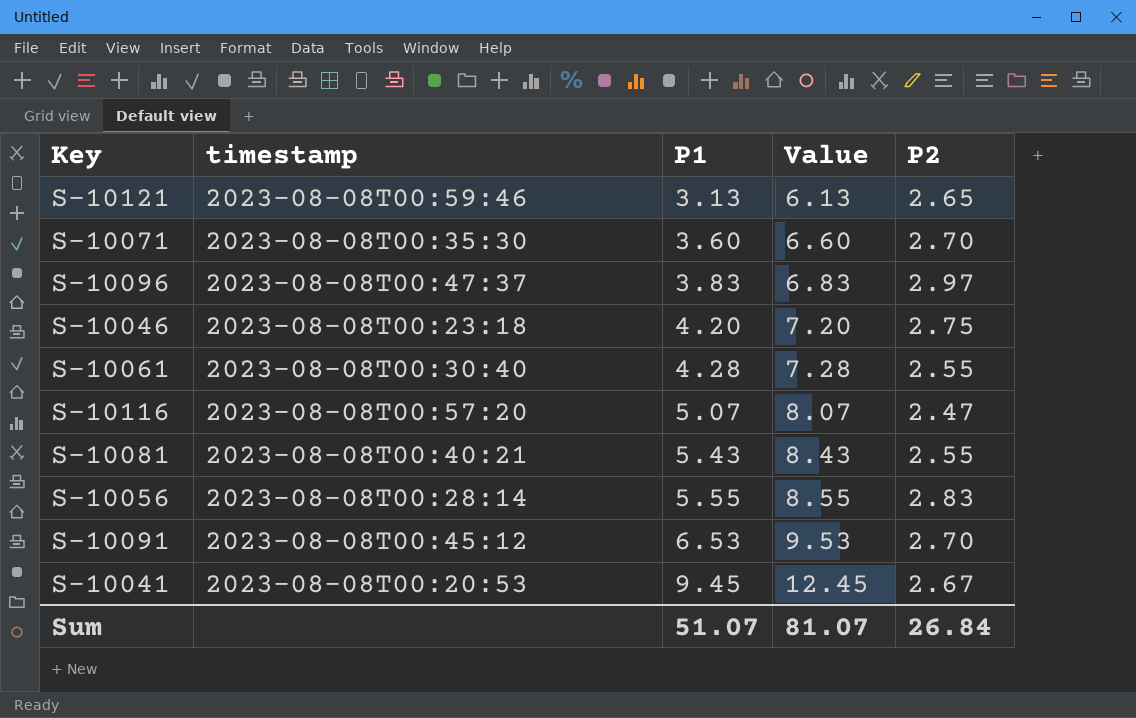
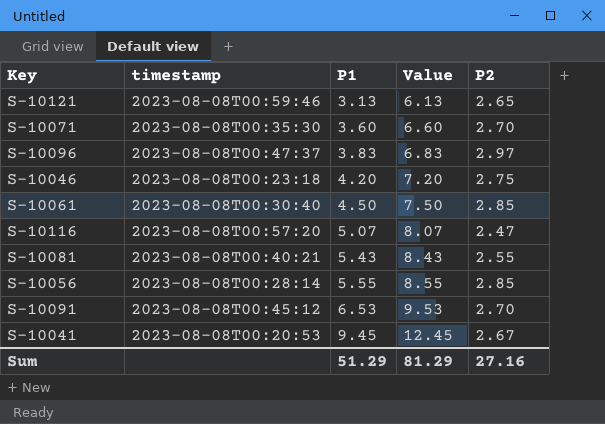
S-10061 | P1: 4.28 -> 4.50
S-10061 | Value: 7.28 -> 7.50
S-10061 | P2: 2.55 -> 2.85
S-10056 | P2: 2.83 -> 2.85
Sum | P1: 51.07 -> 51.29
Sum | Value: 81.07 -> 81.29
Sum | P2: 26.84 -> 27.16

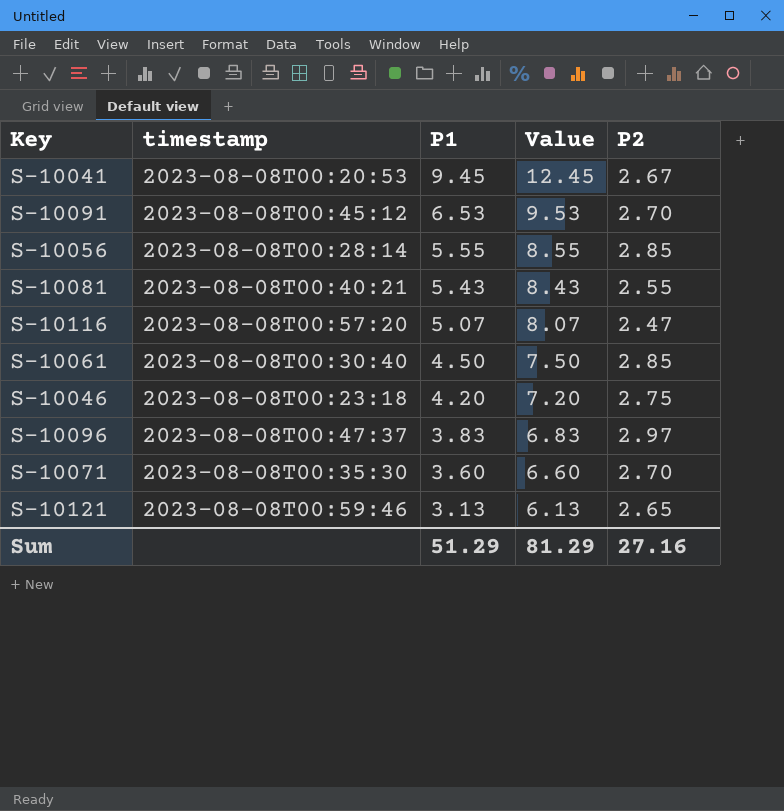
row order: P1 ascending -> P1 descending

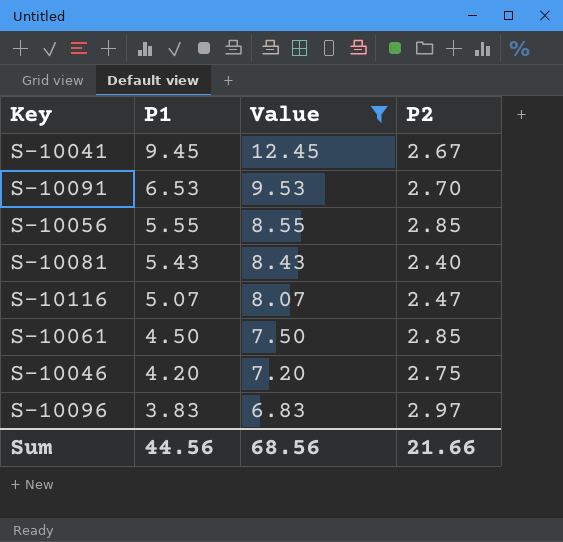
filter: none -> Value >= 6.83
column timestamp | position: 2 -> none
S-10081 | P2: 2.55 -> 2.40
Sum | P1: 51.29 -> 44.56
Sum | Value: 81.29 -> 68.56
Sum | P2: 27.16 -> 21.66

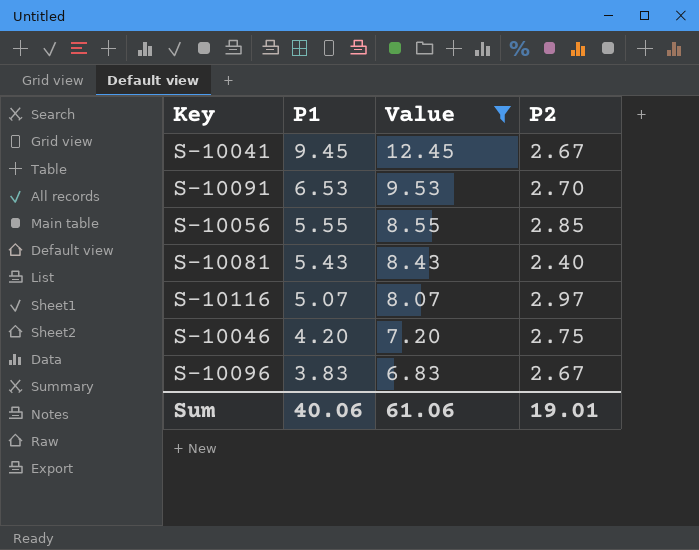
row S-10061: 4.50 | 7.50 | 2.85 -> none
S-10116 | P2: 2.47 -> 2.97
S-10096 | P2: 2.97 -> 2.67
Sum | P1: 44.56 -> 40.06
Sum | Value: 68.56 -> 61.06
Sum | P2: 21.66 -> 19.01

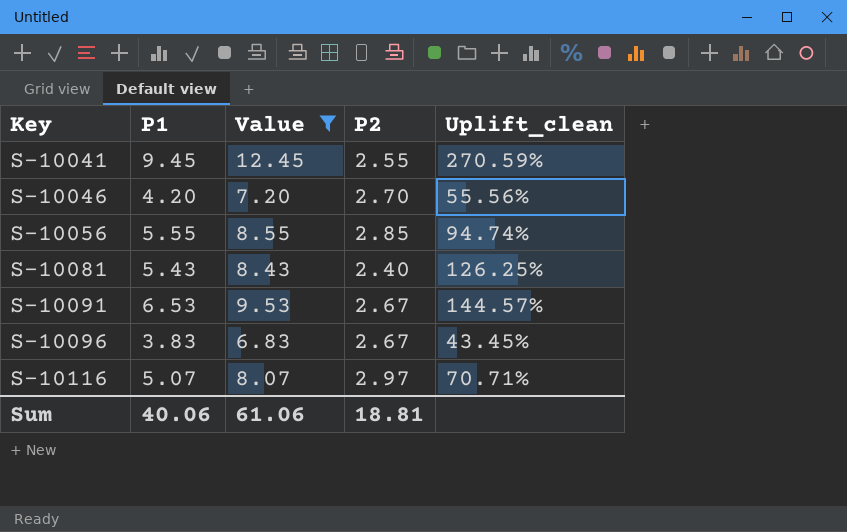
row order: P1 descending -> Key ascending
column Uplift_clean | formula: none -> ([P1] - [P2]) / [P2]
S-10041 | P2: 2.67 -> 2.55
S-10046 | P2: 2.75 -> 2.70
S-10091 | P2: 2.70 -> 2.67
Sum | P2: 19.01 -> 18.81

